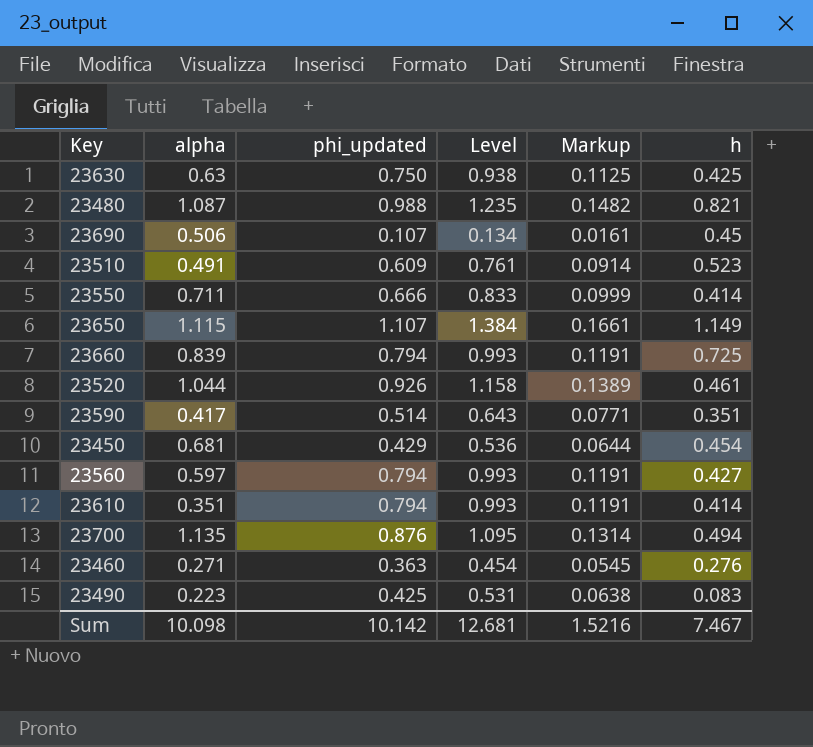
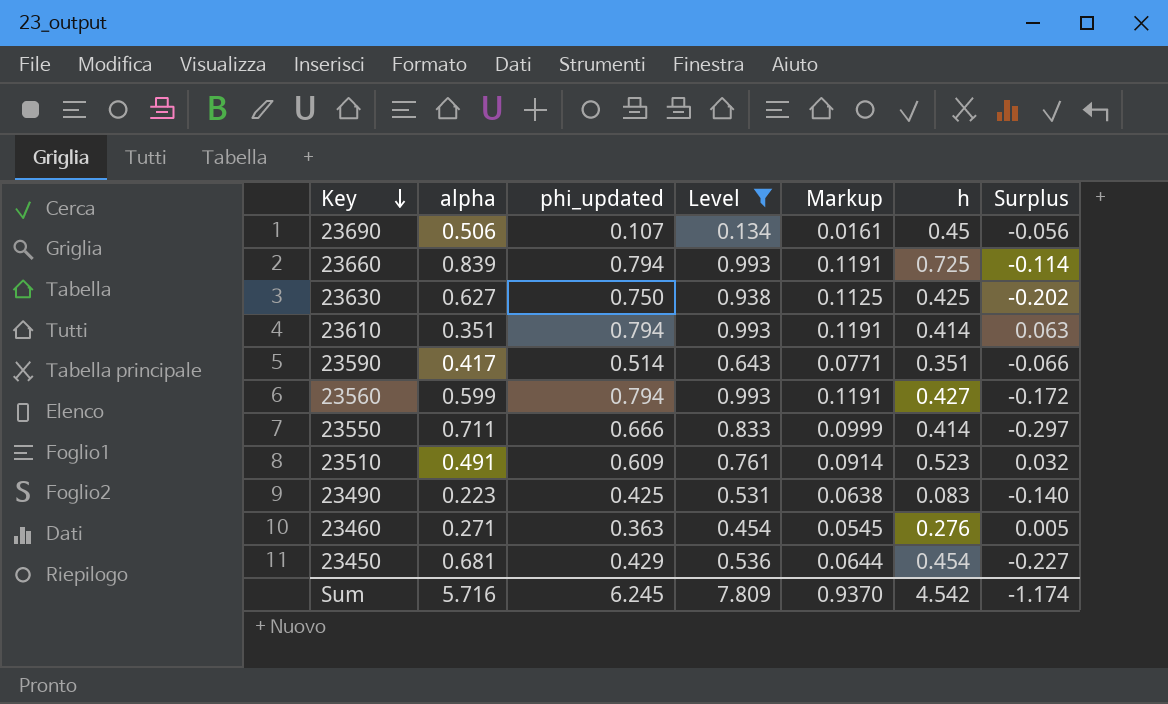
filter: none -> Level <= 0.993
row order: none -> Key descending
column Surplus | formula: none -> [h] - [alpha]
23630 | alpha: 0.63 -> 0.627
23560 | alpha: 0.597 -> 0.599
Sum | alpha: 10.098 -> 5.716
Sum | phi_updated: 10.142 -> 6.245
Sum | Level: 12.681 -> 7.809
Sum | Markup: 1.5216 -> 0.9370
Sum | h: 7.467 -> 4.542

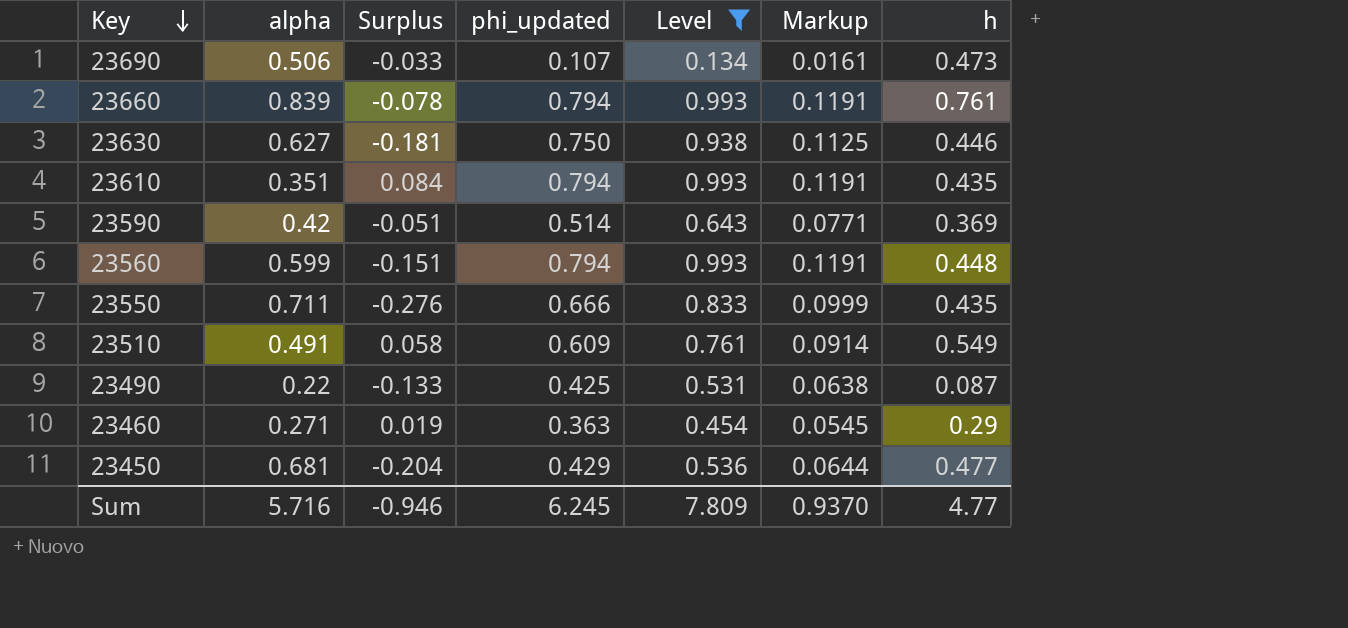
column Surplus | position: 7 -> 3
23690 | Surplus: -0.056 -> -0.033
23690 | h: 0.45 -> 0.473
23660 | Surplus: -0.114 -> -0.078
23660 | h: 0.725 -> 0.761
23630 | Surplus: -0.202 -> -0.181
23630 | h: 0.425 -> 0.446
23610 | Surplus: 0.063 -> 0.084
23610 | h: 0.414 -> 0.435
23590 | alpha: 0.417 -> 0.42
23590 | Surplus: -0.066 -> -0.051
23590 | h: 0.351 -> 0.369
23560 | Surplus: -0.172 -> -0.151
23560 | h: 0.427 -> 0.448
23550 | Surplus: -0.297 -> -0.276
23550 | h: 0.414 -> 0.435
23510 | Surplus: 0.032 -> 0.058
23510 | h: 0.523 -> 0.549
23490 | alpha: 0.223 -> 0.22
23490 | Surplus: -0.140 -> -0.133
23490 | h: 0.083 -> 0.087
23460 | Surplus: 0.005 -> 0.019
23460 | h: 0.276 -> 0.29
23450 | Surplus: -0.227 -> -0.204
23450 | h: 0.454 -> 0.477
Sum | Surplus: -1.174 -> -0.946
Sum | h: 4.542 -> 4.77

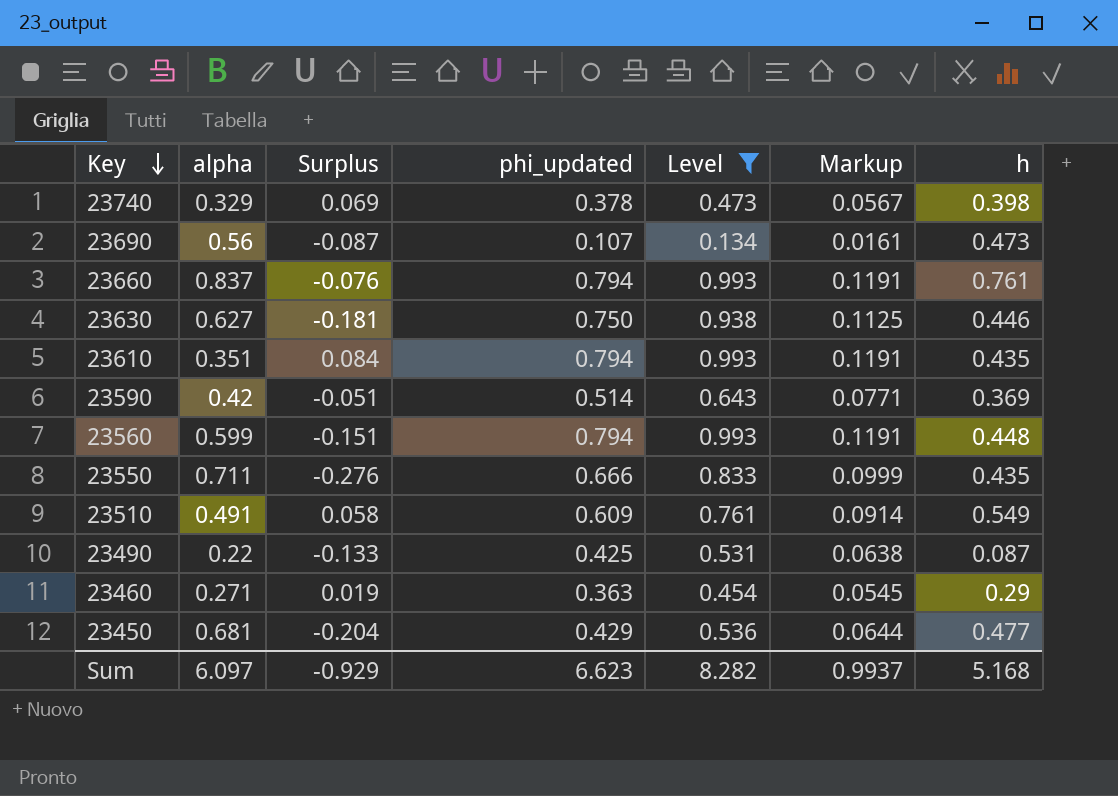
row 23740: none -> 0.329 | 0.069 | 0.378 | 0.473 | 0.0567 | 0.398
23690 | alpha: 0.506 -> 0.56
23690 | Surplus: -0.033 -> -0.087
23660 | alpha: 0.839 -> 0.837
23660 | Surplus: -0.078 -> -0.076
Sum | alpha: 5.716 -> 6.097
Sum | Surplus: -0.946 -> -0.929
Sum | phi_updated: 6.245 -> 6.623
Sum | Level: 7.809 -> 8.282
Sum | Markup: 0.9370 -> 0.9937
Sum | h: 4.77 -> 5.168

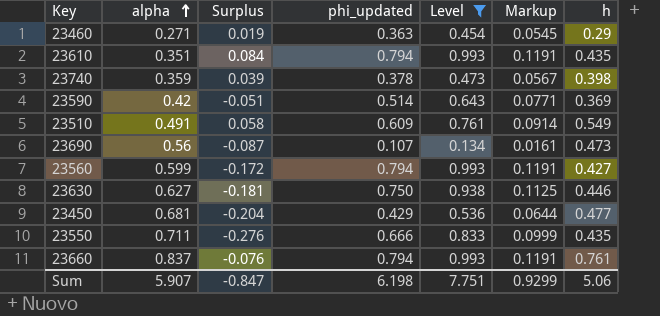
row order: Key descending -> alpha ascending
row 23490: 0.22 | -0.133 | 0.425 | 0.531 | 0.0638 | 0.087 -> none
23740 | alpha: 0.329 -> 0.359
23740 | Surplus: 0.069 -> 0.039
23560 | Surplus: -0.151 -> -0.172
23560 | h: 0.448 -> 0.427
Sum | alpha: 6.097 -> 5.907
Sum | Surplus: -0.929 -> -0.847
Sum | phi_updated: 6.623 -> 6.198
Sum | Level: 8.282 -> 7.751
Sum | Markup: 0.9937 -> 0.9299
Sum | h: 5.168 -> 5.06

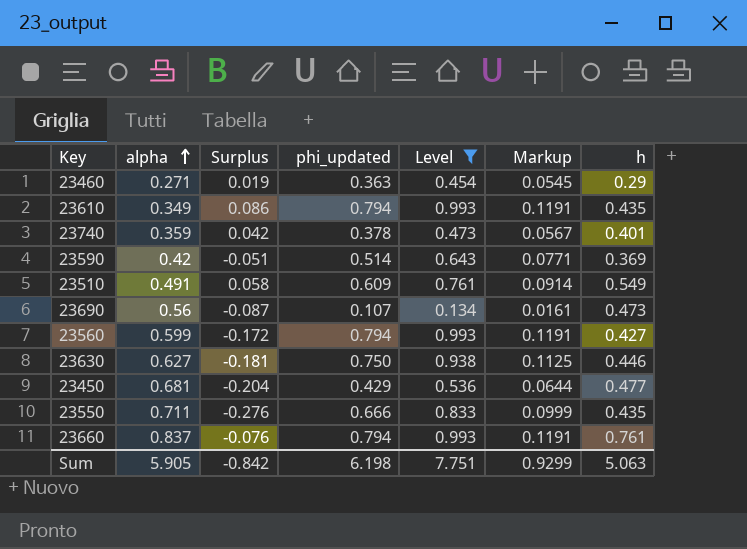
23610 | alpha: 0.351 -> 0.349
23610 | Surplus: 0.084 -> 0.086
23740 | Surplus: 0.039 -> 0.042
23740 | h: 0.398 -> 0.401
Sum | alpha: 5.907 -> 5.905
Sum | Surplus: -0.847 -> -0.842
Sum | h: 5.06 -> 5.063

